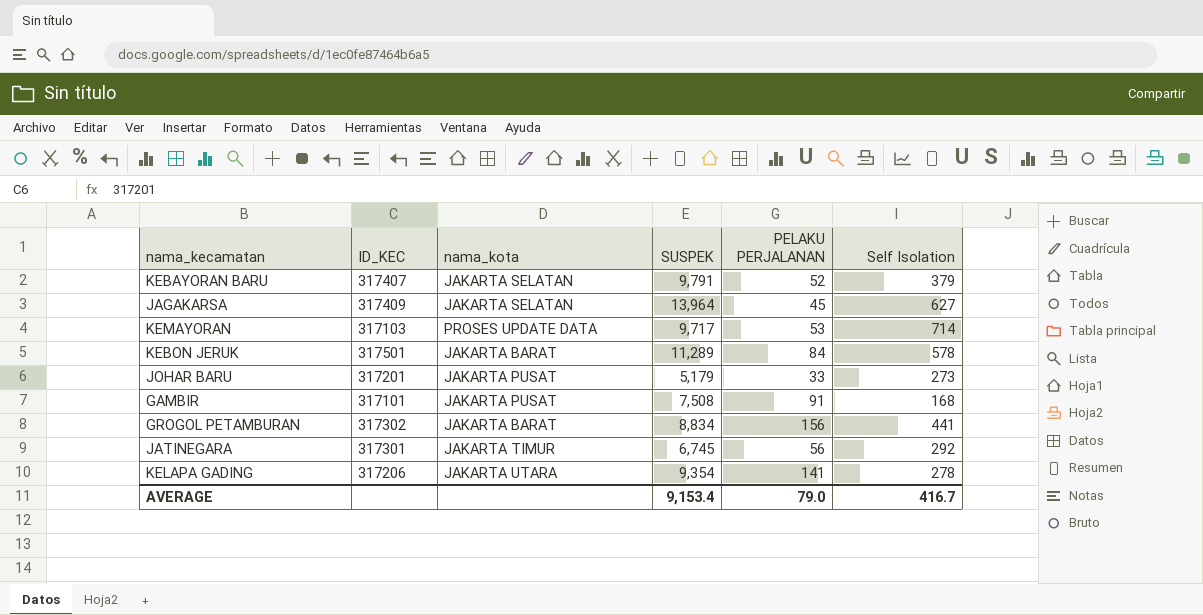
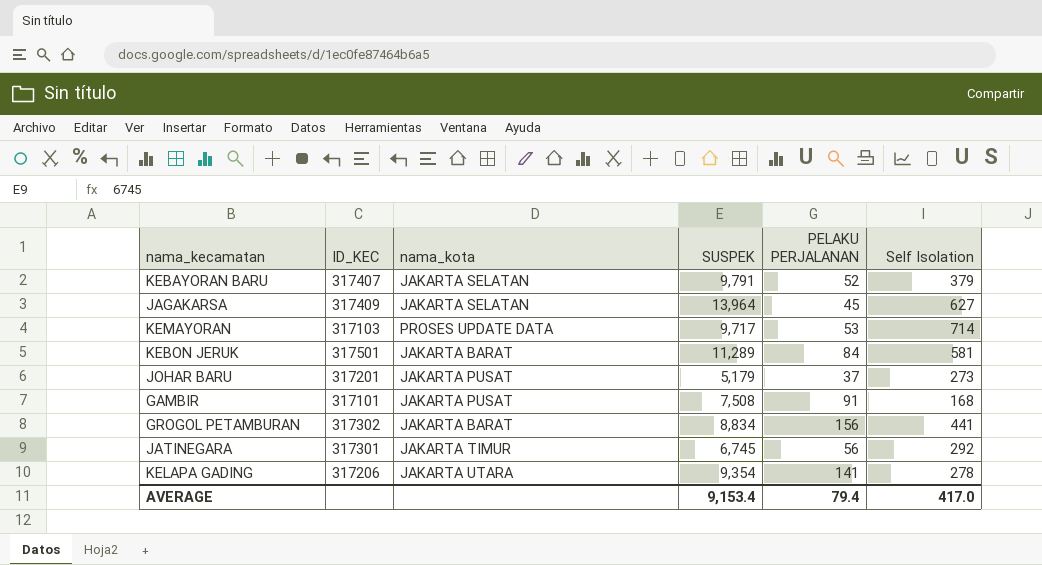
KEBON JERUK | Self Isolation: 578 -> 581
JOHAR BARU | PELAKU PERJALANAN: 33 -> 37
AVERAGE | PELAKU PERJALANAN: 79.0 -> 79.4
AVERAGE | Self Isolation: 416.7 -> 417.0

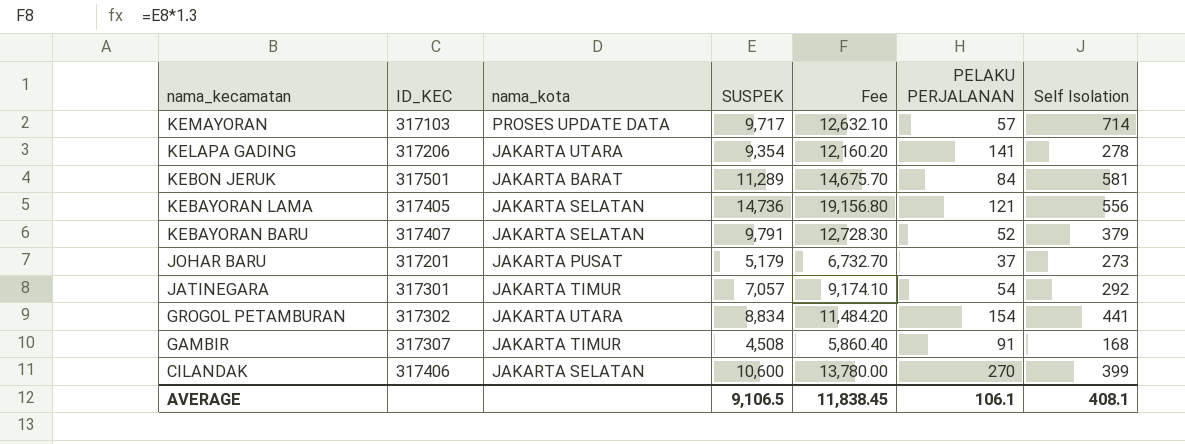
row order: none -> nama_kecamatan descending
column Fee | formula: none -> [SUSPEK] * 1.3
row JAGAKARSA: 317409 | JAKARTA SELATAN | 13,964 | 45 | 627 -> none
KEMAYORAN | PELAKU PERJALANAN: 53 -> 57
row KEBAYORAN LAMA: none -> 317405 | JAKARTA SELATAN | 14,736 | 19,156.80 | 121 | 556
JATINEGARA | SUSPEK: 6,745 -> 7,057
JATINEGARA | PELAKU PERJALANAN: 56 -> 54
GROGOL PETAMBURAN | nama_kota: JAKARTA BARAT -> JAKARTA UTARA
GROGOL PETAMBURAN | PELAKU PERJALANAN: 156 -> 154
GAMBIR | ID_KEC: 317101 -> 317307
GAMBIR | nama_kota: JAKARTA PUSAT -> JAKARTA TIMUR
GAMBIR | SUSPEK: 7,508 -> 4,508
row CILANDAK: none -> 317406 | JAKARTA SELATAN | 10,600 | 13,780.00 | 270 | 399
AVERAGE | SUSPEK: 9,153.4 -> 9,106.5
AVERAGE | PELAKU PERJALANAN: 79.4 -> 106.1
AVERAGE | Self Isolation: 417.0 -> 408.1

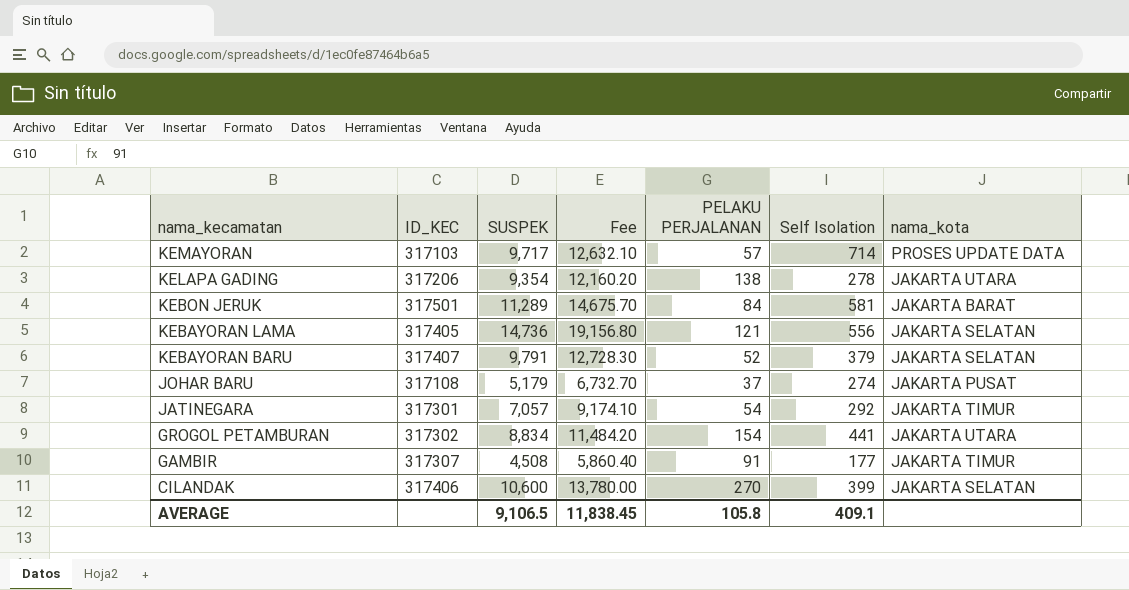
column nama_kota | position: 3 -> 7
KELAPA GADING | PELAKU PERJALANAN: 141 -> 138
JOHAR BARU | ID_KEC: 317201 -> 317108
JOHAR BARU | Self Isolation: 273 -> 274
GAMBIR | Self Isolation: 168 -> 177
AVERAGE | PELAKU PERJALANAN: 106.1 -> 105.8
AVERAGE | Self Isolation: 408.1 -> 409.1

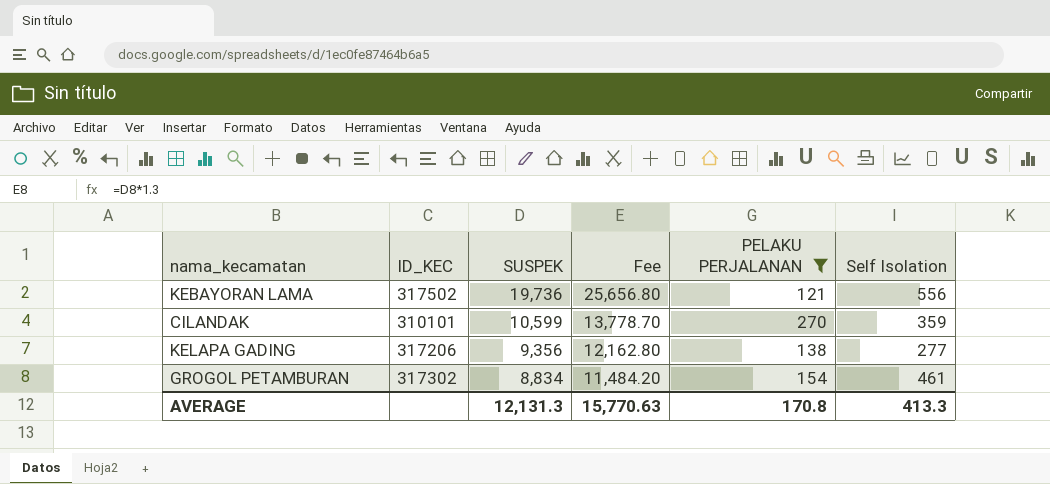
filter: none -> PELAKU PERJALANAN >= 121
row order: nama_kecamatan descending -> SUSPEK descending
column nama_kota | position: 7 -> none
KEBAYORAN LAMA | ID_KEC: 317405 -> 317502
KEBAYORAN LAMA | SUSPEK: 14,736 -> 19,736
KEBAYORAN LAMA | Fee: 19,156.80 -> 25,656.80
CILANDAK | ID_KEC: 317406 -> 310101
CILANDAK | SUSPEK: 10,600 -> 10,599
CILANDAK | Fee: 13,780.00 -> 13,778.70
CILANDAK | Self Isolation: 399 -> 359
KELAPA GADING | SUSPEK: 9,354 -> 9,356
KELAPA GADING | Fee: 12,160.20 -> 12,162.80
KELAPA GADING | Self Isolation: 278 -> 277
GROGOL PETAMBURAN | Self Isolation: 441 -> 461
AVERAGE | SUSPEK: 9,106.5 -> 12,131.3
AVERAGE | Fee: 11,838.45 -> 15,770.63
AVERAGE | PELAKU PERJALANAN: 105.8 -> 170.8
AVERAGE | Self Isolation: 409.1 -> 413.3

